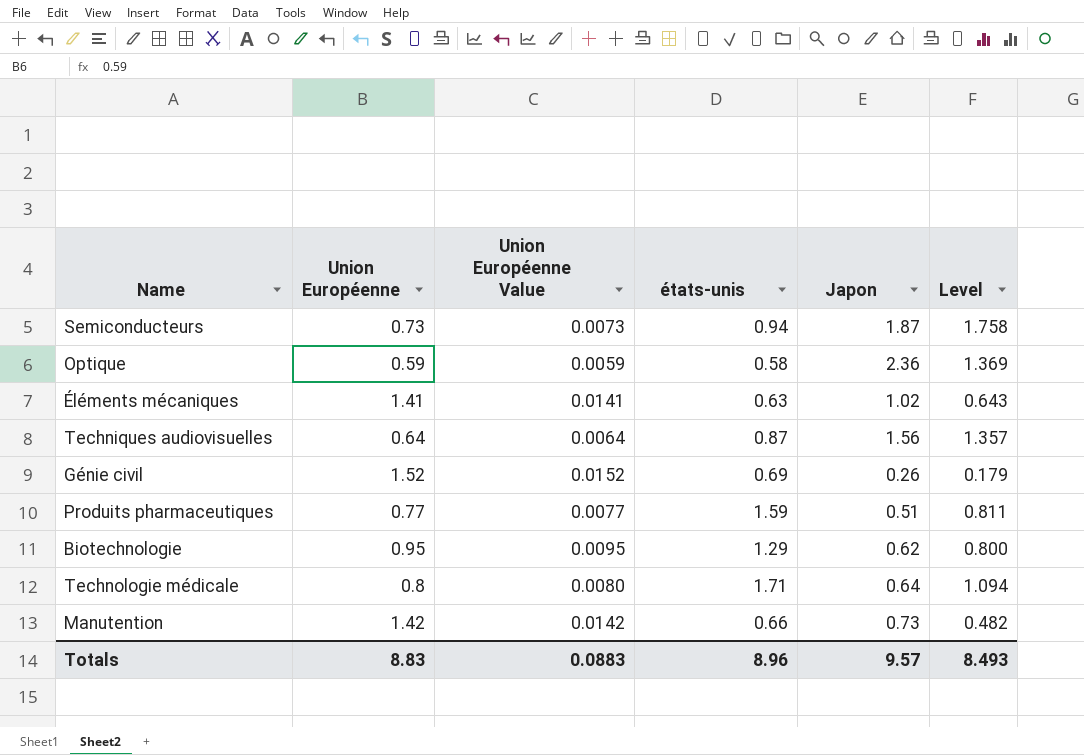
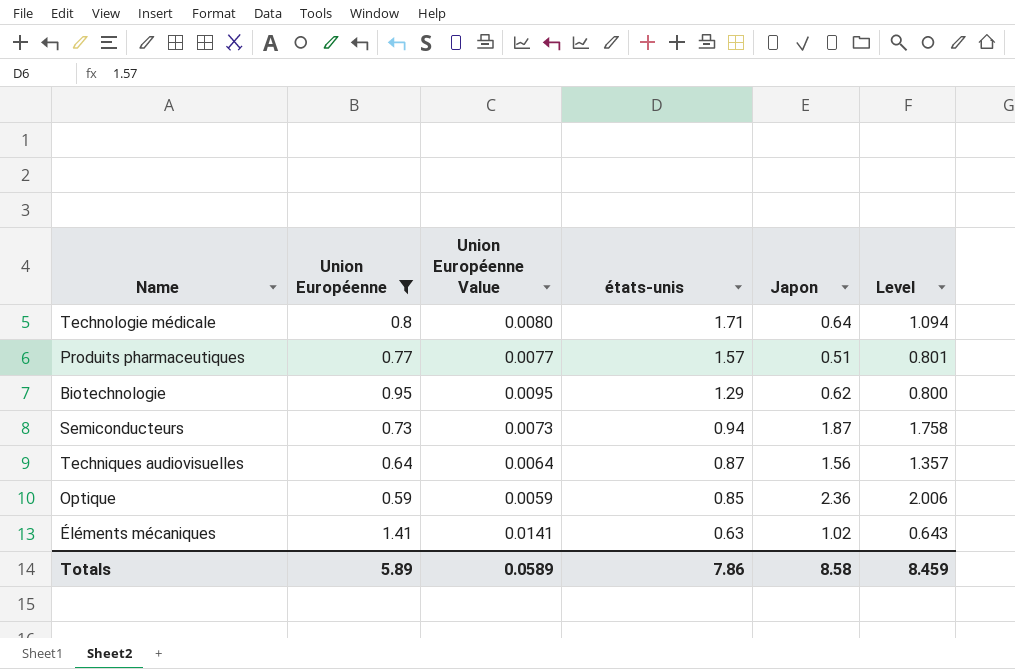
filter: none -> Union Européenne <= 1.41
row order: none -> états-unis descending
Produits pharmaceutiques | états-unis: 1.59 -> 1.57
Produits pharmaceutiques | Level: 0.811 -> 0.801
Optique | états-unis: 0.58 -> 0.85
Optique | Level: 1.369 -> 2.006
Totals | Union Européenne: 8.83 -> 5.89
Totals | Union Européenne Value: 0.0883 -> 0.0589
Totals | états-unis: 8.96 -> 7.86
Totals | Japon: 9.57 -> 8.58
Totals | Level: 8.493 -> 8.459

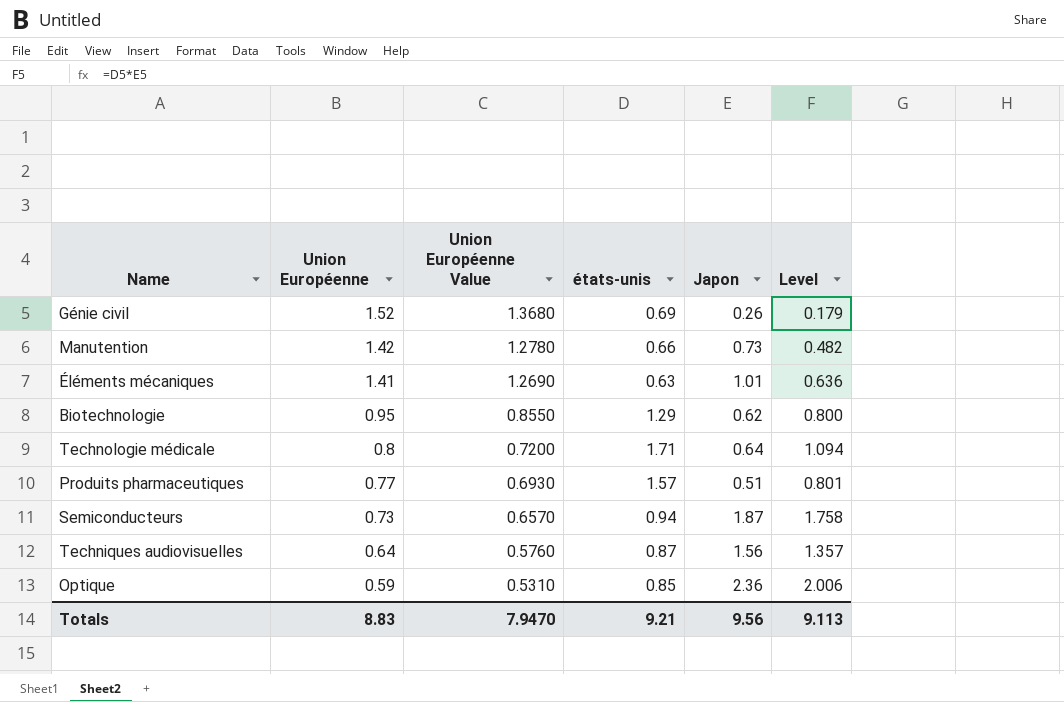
filter: Union Européenne <= 1.41 -> none
row order: états-unis descending -> Union Européenne descending
column Union Européenne Value | formula: [Union Européenne] * 0.01 -> [Union Européenne] * 0.9
Éléments mécaniques | Japon: 1.02 -> 1.01
Éléments mécaniques | Level: 0.643 -> 0.636
Totals | Union Européenne: 5.89 -> 8.83
Totals | Union Européenne Value: 0.0589 -> 7.9470
Totals | états-unis: 7.86 -> 9.21
Totals | Japon: 8.58 -> 9.56
Totals | Level: 8.459 -> 9.113

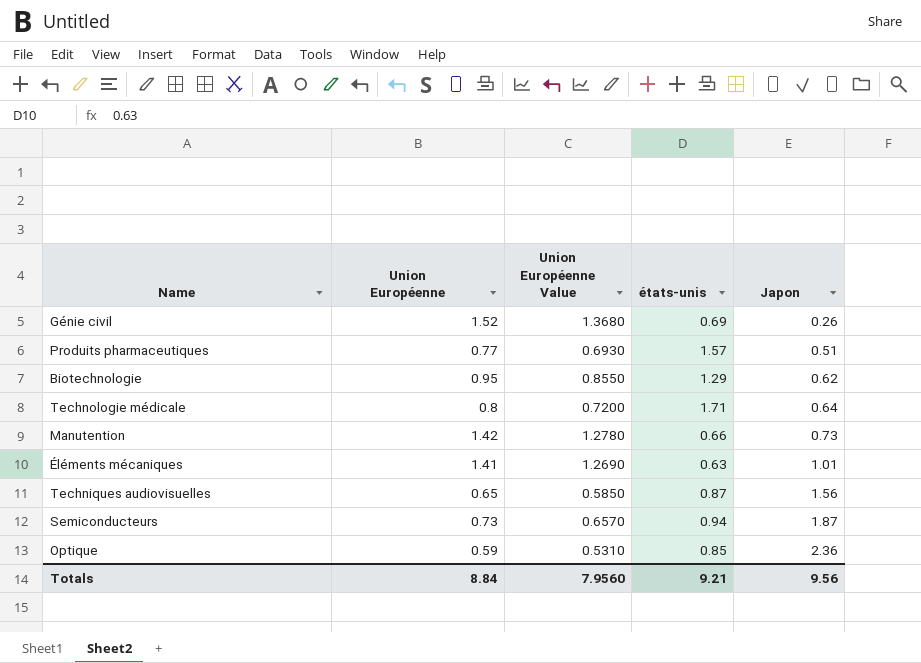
row order: Union Européenne descending -> Japon ascending
column Level | formula: [états-unis] * [Japon] -> none
Techniques audiovisuelles | Union Européenne: 0.64 -> 0.65
Techniques audiovisuelles | Union Européenne Value: 0.5760 -> 0.5850
Totals | Union Européenne: 8.83 -> 8.84
Totals | Union Européenne Value: 7.9470 -> 7.9560

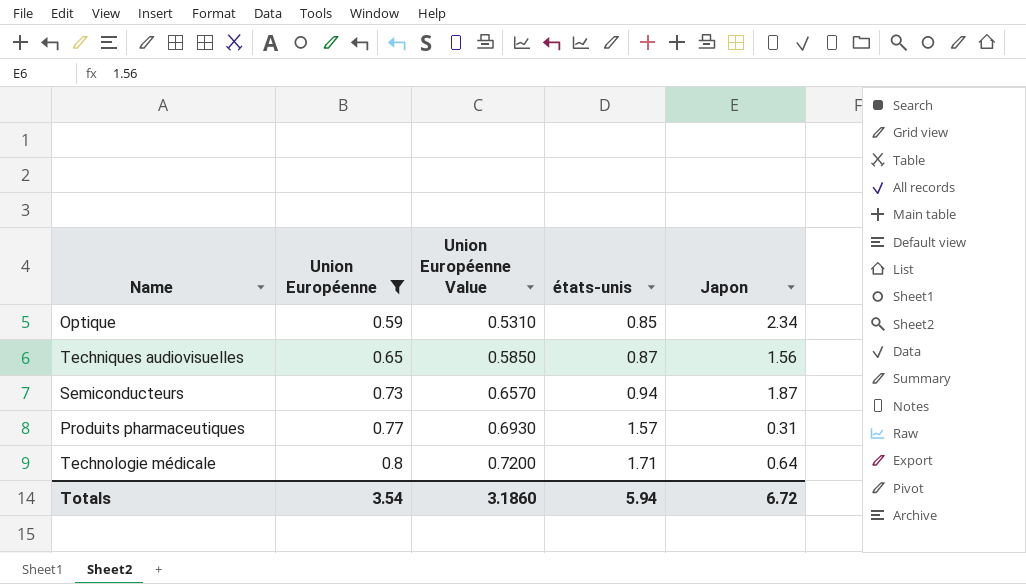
filter: none -> Union Européenne <= 0.8
row order: Japon ascending -> Union Européenne ascending
Optique | Japon: 2.36 -> 2.34
Produits pharmaceutiques | Japon: 0.51 -> 0.31
Totals | Union Européenne: 8.84 -> 3.54
Totals | Union Européenne Value: 7.9560 -> 3.1860
Totals | états-unis: 9.21 -> 5.94
Totals | Japon: 9.56 -> 6.72

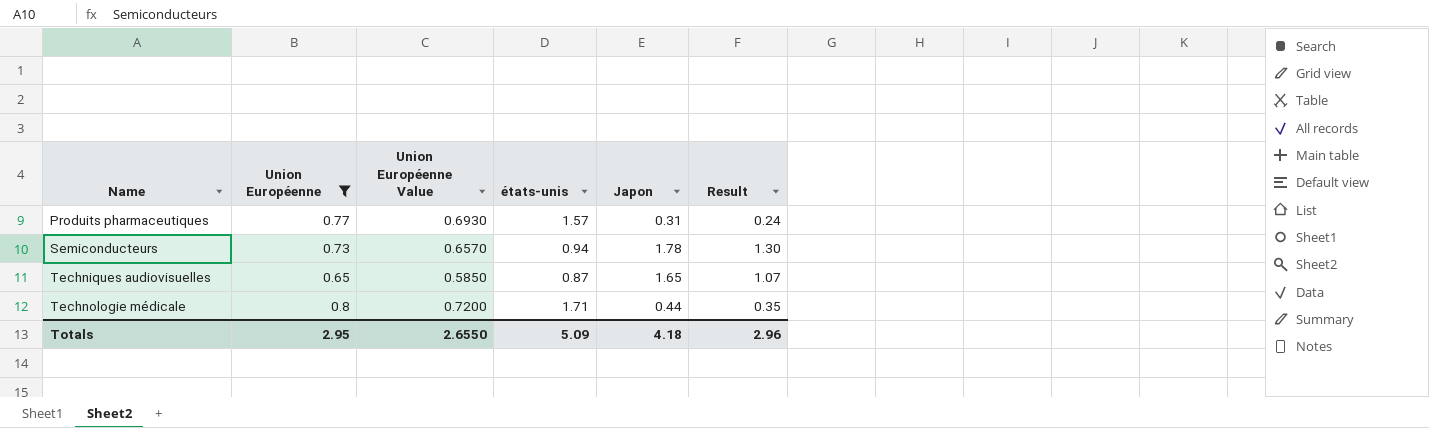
row order: Union Européenne ascending -> Name ascending
column Result | formula: none -> [Union Européenne] * [Japon]
row Optique: 0.59 | 0.5310 | 0.85 | 2.34 -> none
Semiconducteurs | Japon: 1.87 -> 1.78
Techniques audiovisuelles | Japon: 1.56 -> 1.65
Technologie médicale | Japon: 0.64 -> 0.44
Totals | Union Européenne: 3.54 -> 2.95
Totals | Union Européenne Value: 3.1860 -> 2.6550
Totals | états-unis: 5.94 -> 5.09
Totals | Japon: 6.72 -> 4.18

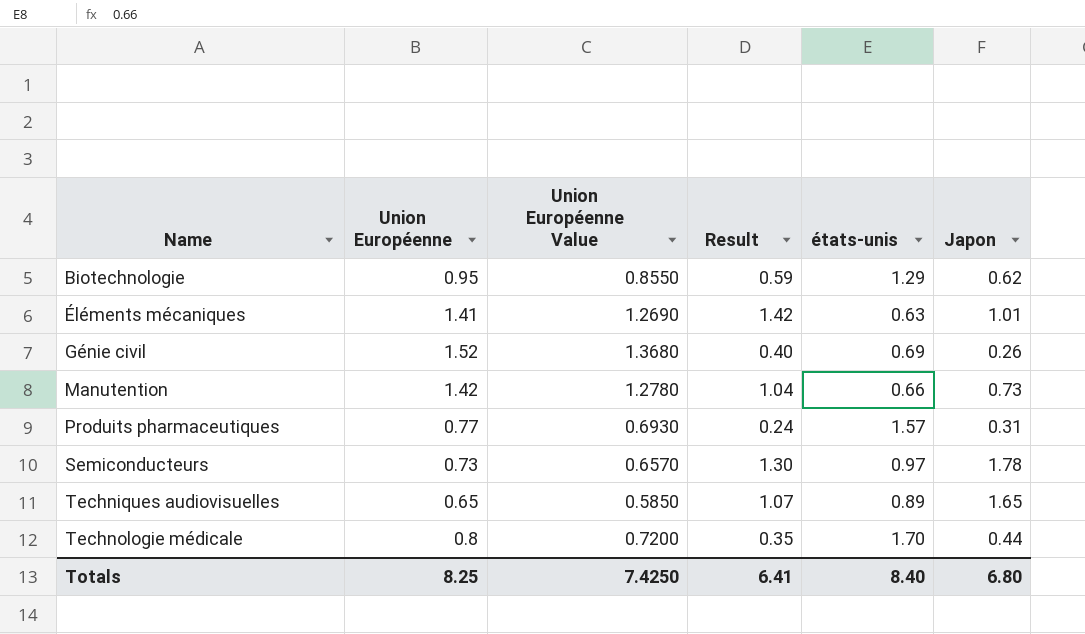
filter: Union Européenne <= 0.8 -> none
column Result | position: 6 -> 4
Semiconducteurs | états-unis: 0.94 -> 0.97
Techniques audiovisuelles | états-unis: 0.87 -> 0.89
Technologie médicale | états-unis: 1.71 -> 1.70
Totals | Union Européenne: 2.95 -> 8.25
Totals | Union Européenne Value: 2.6550 -> 7.4250
Totals | Result: 2.96 -> 6.41
Totals | états-unis: 5.09 -> 8.40
Totals | Japon: 4.18 -> 6.80

